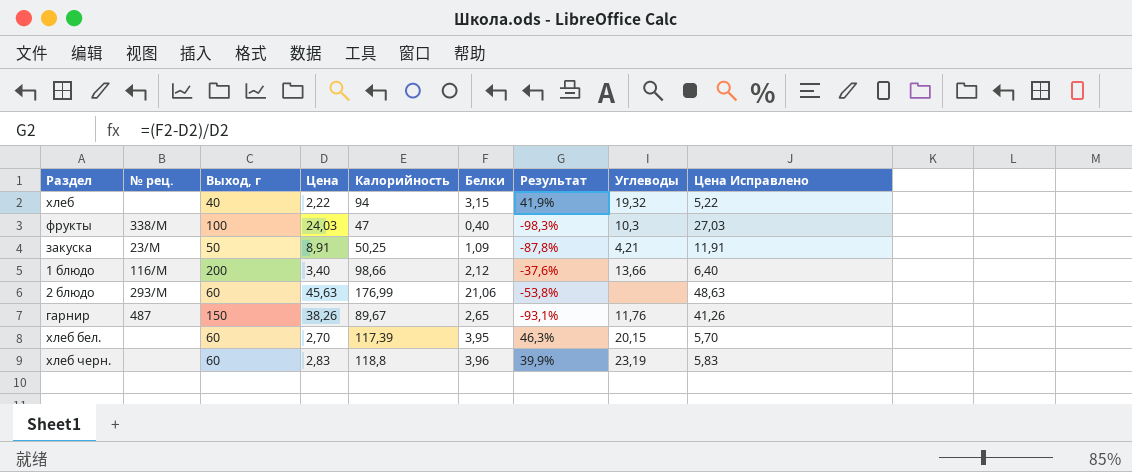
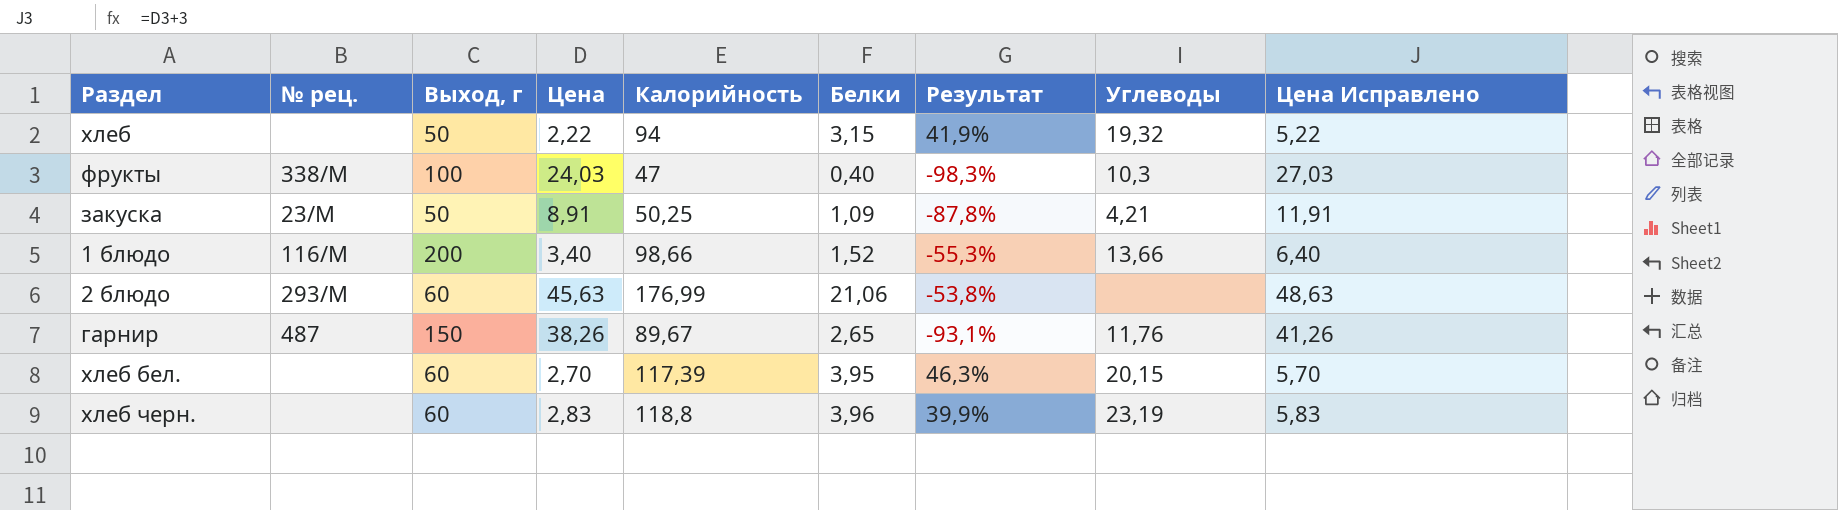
хлеб | Выход, г: 40 -> 50
1 блюдо | Белки: 2,12 -> 1,52
1 блюдо | Результат: -37,6% -> -55,3%

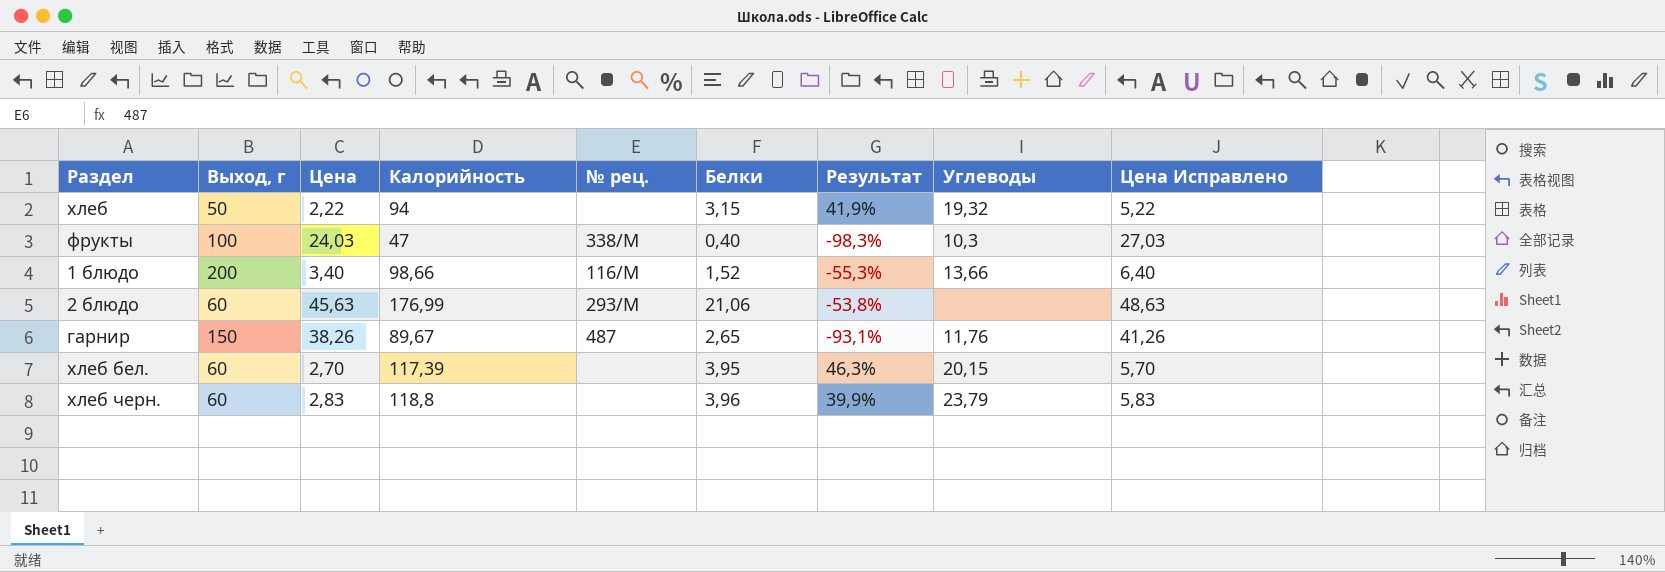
column № рец. | position: 2 -> 5
row закуска: 23/М | 50 | 8,91 | 50,25 | 1,09 | -87,8% | 4,21 | 11,91 -> none
хлеб черн. | Углеводы: 23,19 -> 23,79

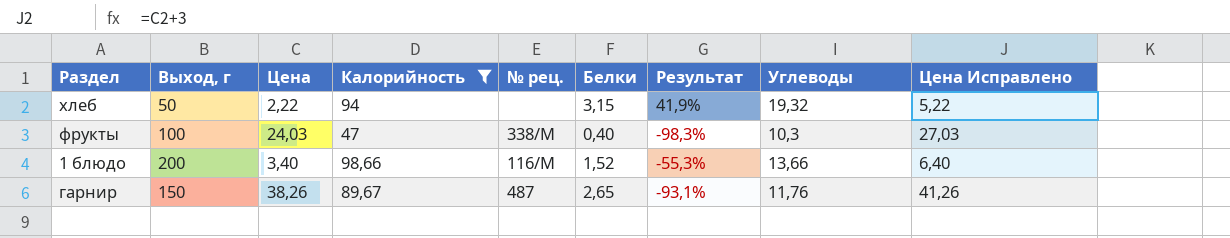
filter: none -> Калорийность <= 98,66

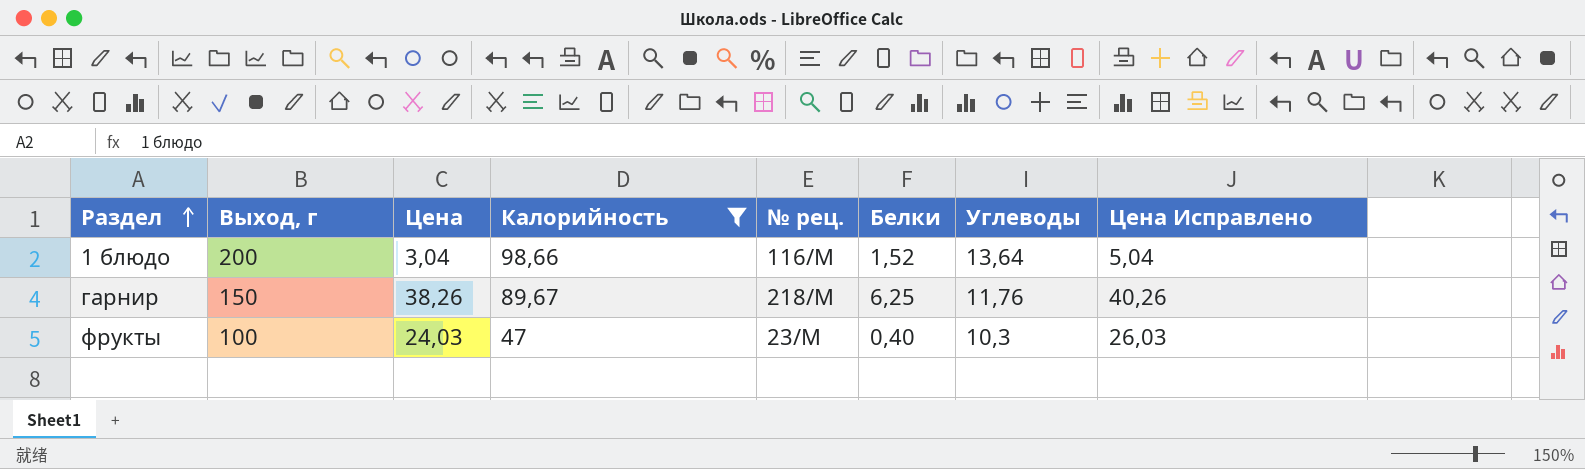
row order: none -> Раздел ascending
column Результат | formula: ([Белки] - [Цена]) / [Цена] -> none
column Цена Исправлено | formula: [Цена] + 3 -> [Цена] + 2
row хлеб: 50 | 2,22 | 94 | none | 3,15 | 41,9% | 19,32 | 5,22 -> none
1 блюдо | Цена: 3,40 -> 3,04
1 блюдо | Углеводы: 13,66 -> 13,64
гарнир | № рец.: 487 -> 218/М
гарнир | Белки: 2,65 -> 6,25
фрукты | № рец.: 338/М -> 23/М

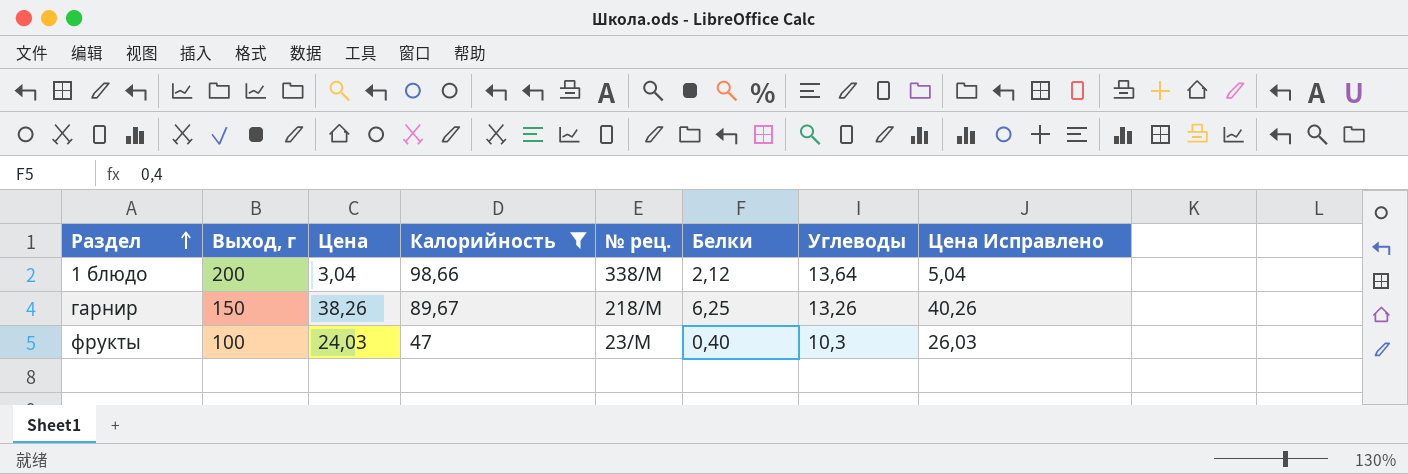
1 блюдо | № рец.: 116/М -> 338/М
1 блюдо | Белки: 1,52 -> 2,12
гарнир | Углеводы: 11,76 -> 13,26

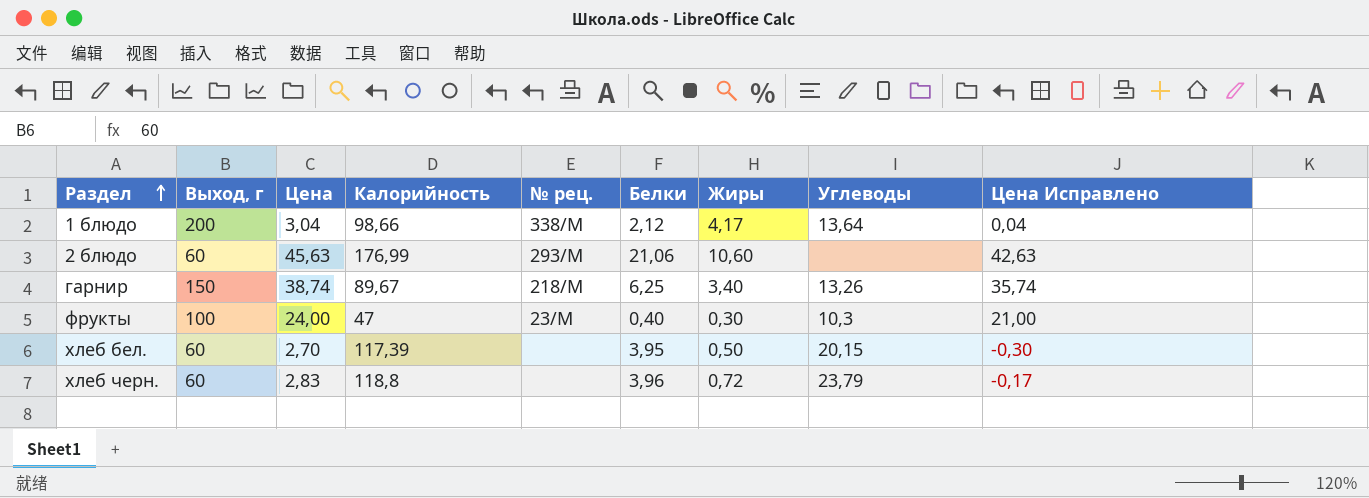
filter: Калорийность <= 98,66 -> none
column Жиры | position: none -> 7
column Цена Исправлено | formula: [Цена] + 2 -> [Цена] - 3
гарнир | Цена: 38,26 -> 38,74
фрукты | Цена: 24,03 -> 24,00

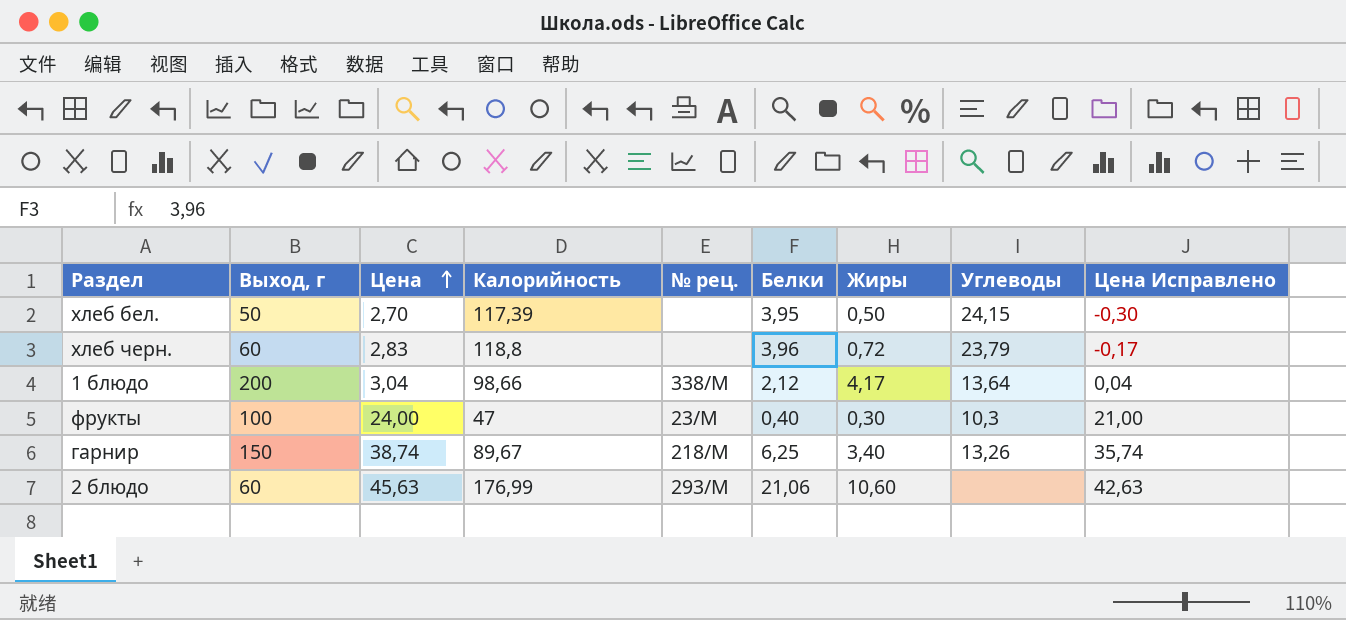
row order: Раздел ascending -> Цена ascending
хлеб бел. | Выход, г: 60 -> 50
хлеб бел. | Углеводы: 20,15 -> 24,15

